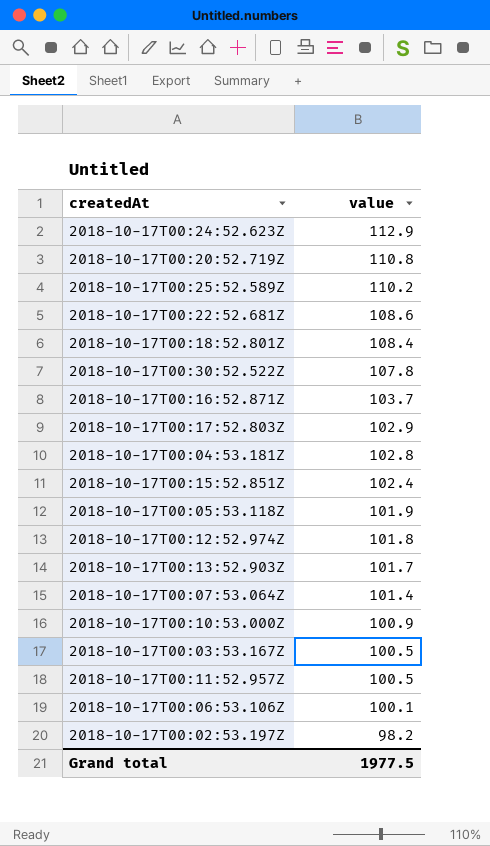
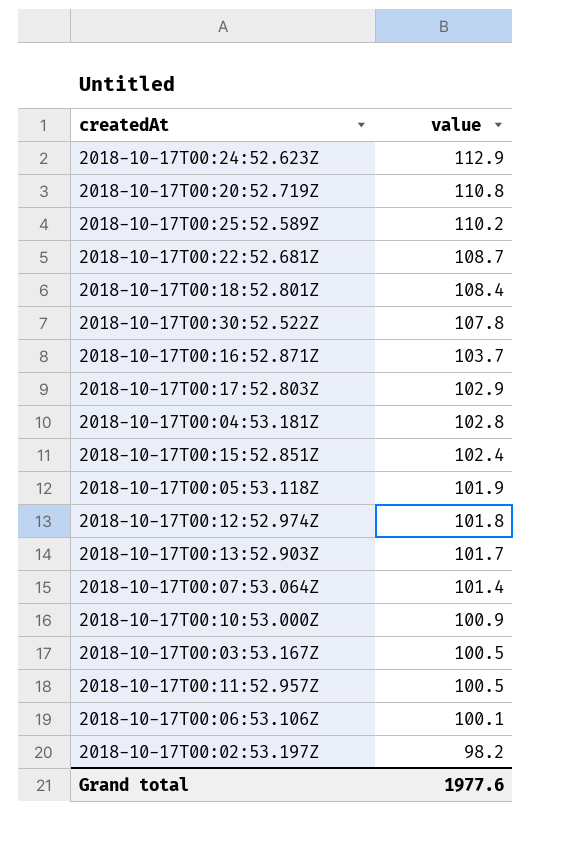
2018-10-17T00:22:52.681Z | value: 108.6 -> 108.7
Grand total | value: 1977.5 -> 1977.6

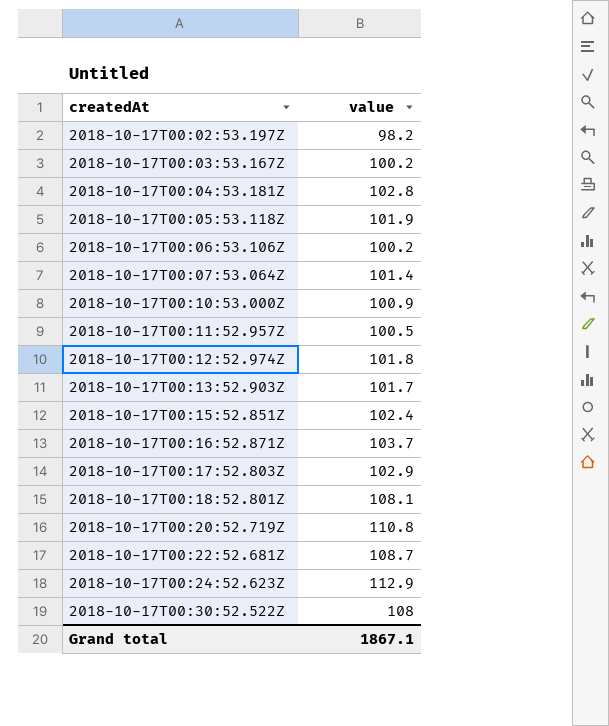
row order: value descending -> createdAt ascending
row 2018-10-17T00:25:52.589Z: 110.2 -> none
2018-10-17T00:03:53.167Z | value: 100.5 -> 100.2
2018-10-17T00:06:53.106Z | value: 100.1 -> 100.2
2018-10-17T00:18:52.801Z | value: 108.4 -> 108.1
2018-10-17T00:30:52.522Z | value: 107.8 -> 108
Grand total | value: 1977.6 -> 1867.1

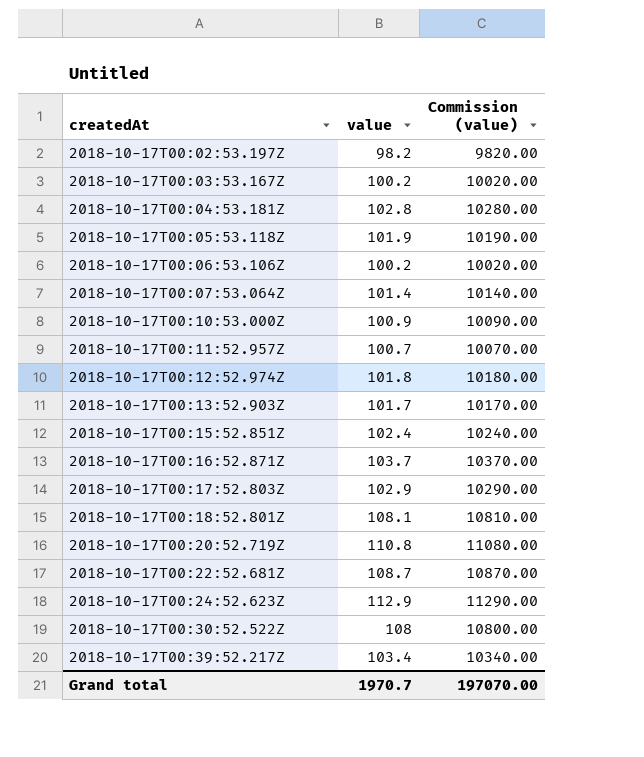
column Commission (value) | formula: none -> [value] * 100
2018-10-17T00:11:52.957Z | value: 100.5 -> 100.7
row 2018-10-17T00:39:52.217Z: none -> 103.4 | 10340.00
Grand total | value: 1867.1 -> 1970.7

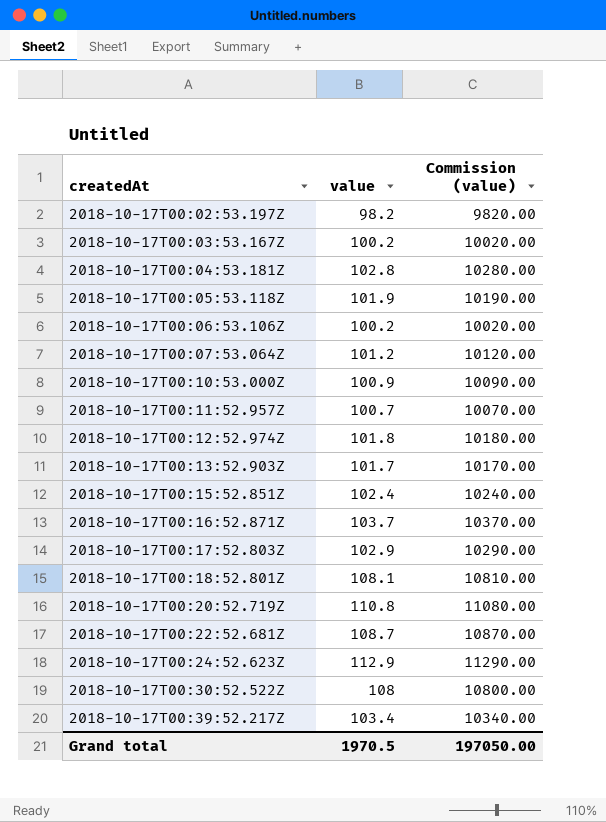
2018-10-17T00:07:53.064Z | value: 101.4 -> 101.2
2018-10-17T00:07:53.064Z | Commission (value): 10140.00 -> 10120.00
Grand total | value: 1970.7 -> 1970.5
Grand total | Commission (value): 197070.00 -> 197050.00

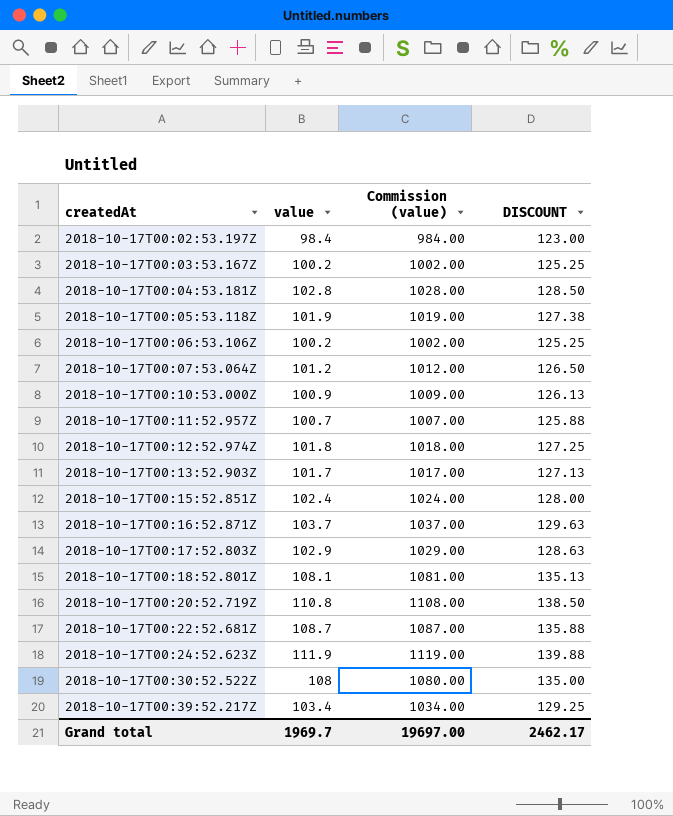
column Commission (value) | formula: [value] * 100 -> [value] * 10
column DISCOUNT | formula: none -> [value] * 1.25
2018-10-17T00:02:53.197Z | value: 98.2 -> 98.4
2018-10-17T00:24:52.623Z | value: 112.9 -> 111.9
Grand total | value: 1970.5 -> 1969.7
Grand total | Commission (value): 197050.00 -> 19697.00

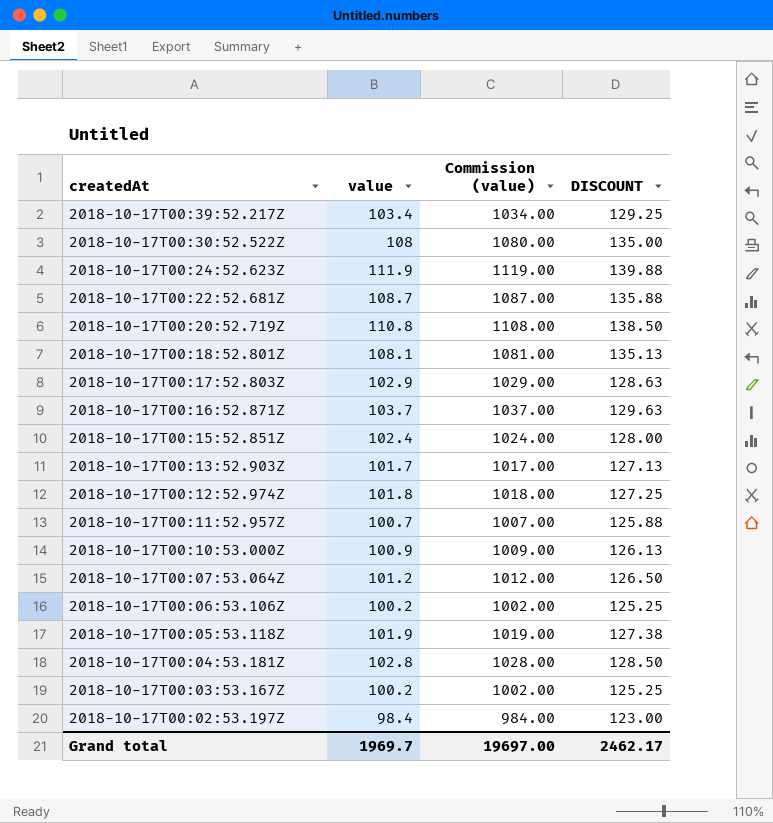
row order: createdAt ascending -> createdAt descending

